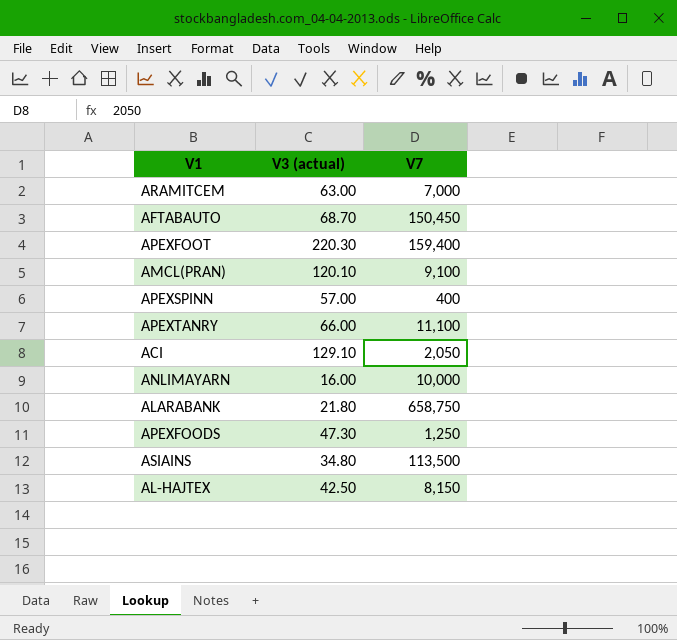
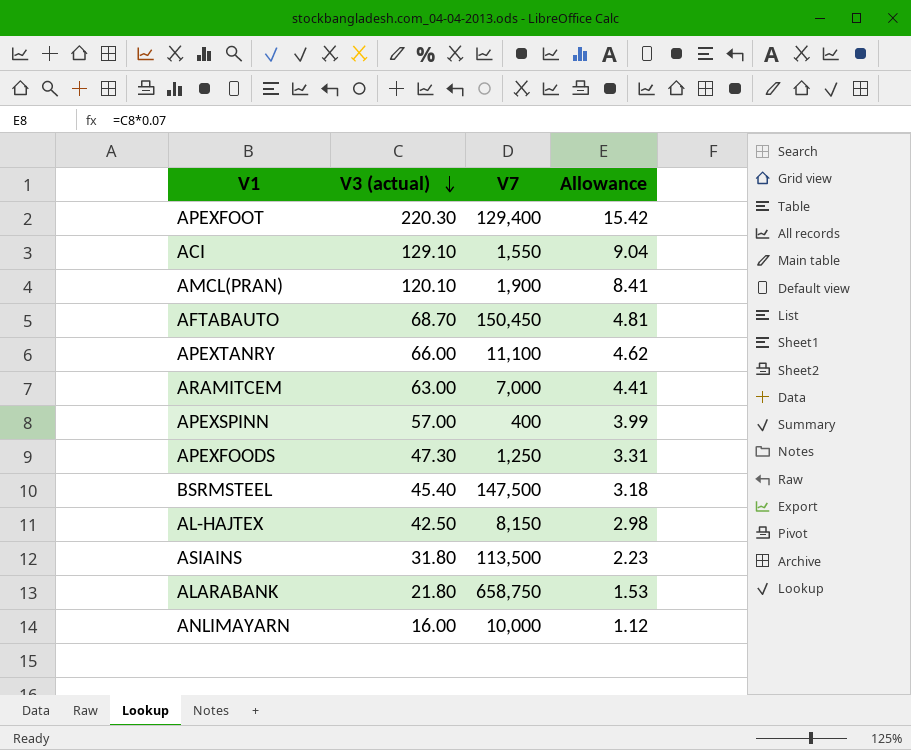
row order: none -> V3 (actual) descending
column Allowance | formula: none -> [V3 (actual)] * 0.07
APEXFOOT | V7: 159,400 -> 129,400
ACI | V7: 2,050 -> 1,550
AMCL(PRAN) | V7: 9,100 -> 1,900
row BSRMSTEEL: none -> 45.40 | 147,500 | 3.18
ASIAINS | V3 (actual): 34.80 -> 31.80

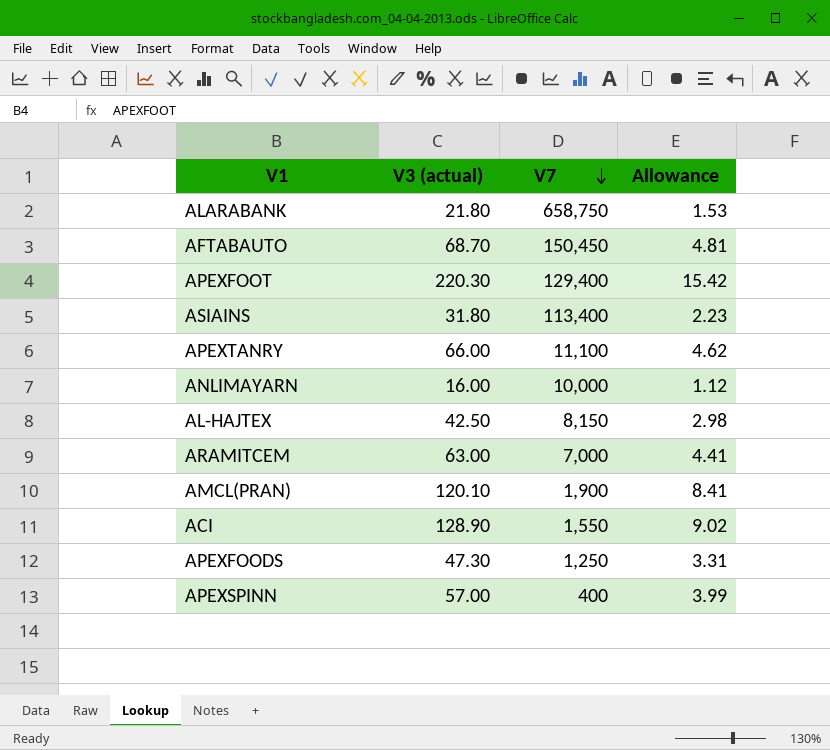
row order: V3 (actual) descending -> V7 descending
row BSRMSTEEL: 45.40 | 147,500 | 3.18 -> none
ASIAINS | V7: 113,500 -> 113,400
ACI | V3 (actual): 129.10 -> 128.90
ACI | Allowance: 9.04 -> 9.02

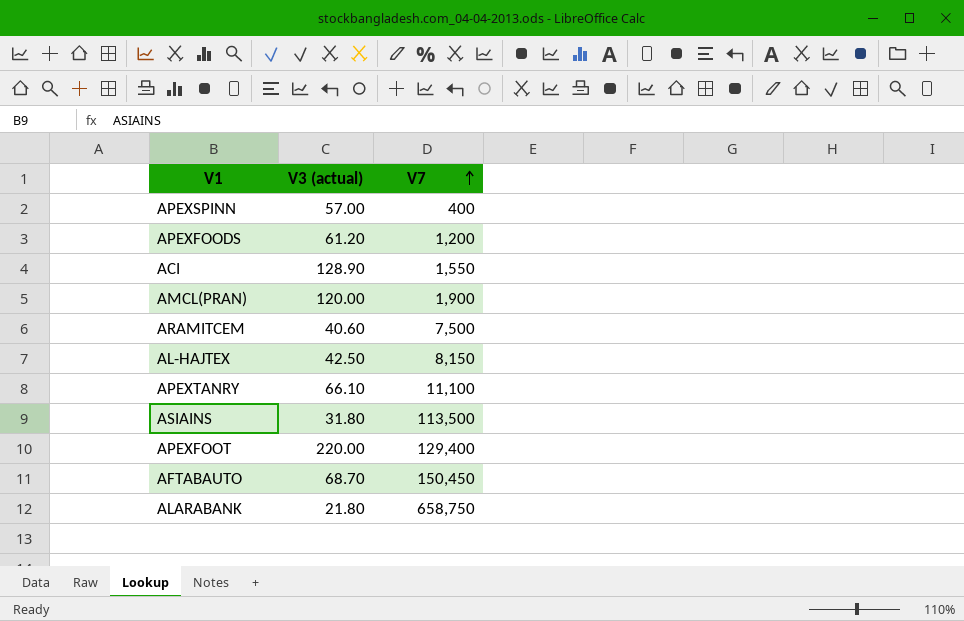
row order: V7 descending -> V7 ascending
column Allowance | formula: [V3 (actual)] * 0.07 -> none
row ANLIMAYARN: 16.00 | 10,000 | 1.12 -> none
APEXFOODS | V3 (actual): 47.30 -> 61.20
APEXFOODS | V7: 1,250 -> 1,200
AMCL(PRAN) | V3 (actual): 120.10 -> 120.00
ARAMITCEM | V3 (actual): 63.00 -> 40.60
ARAMITCEM | V7: 7,000 -> 7,500
APEXTANRY | V3 (actual): 66.00 -> 66.10
ASIAINS | V7: 113,400 -> 113,500
APEXFOOT | V3 (actual): 220.30 -> 220.00

